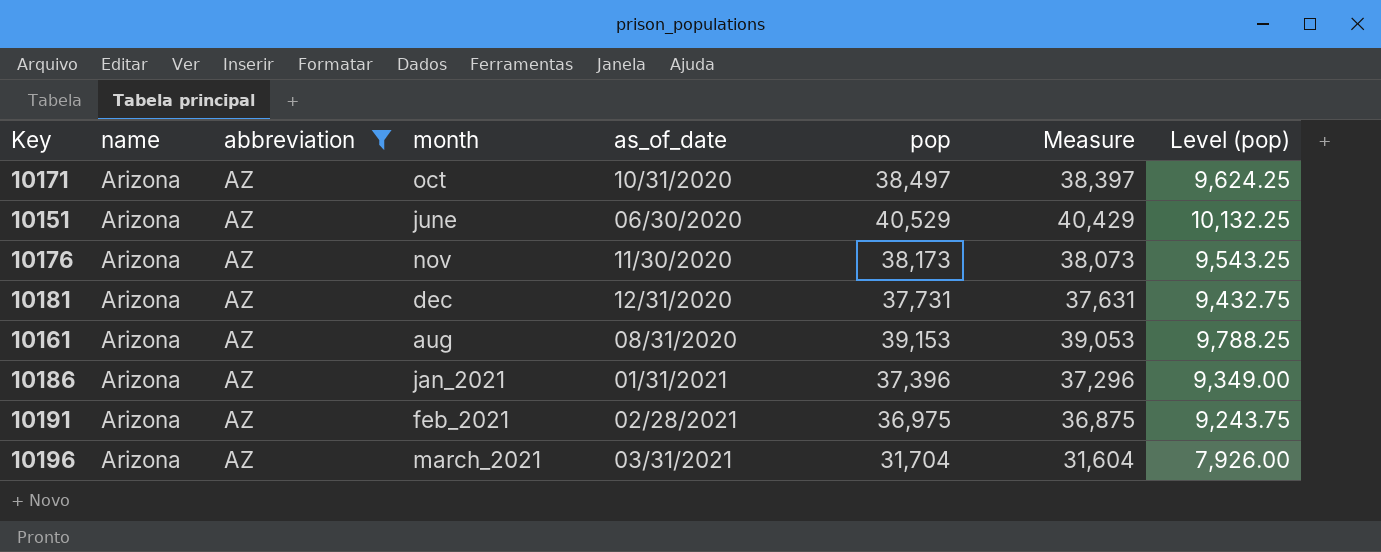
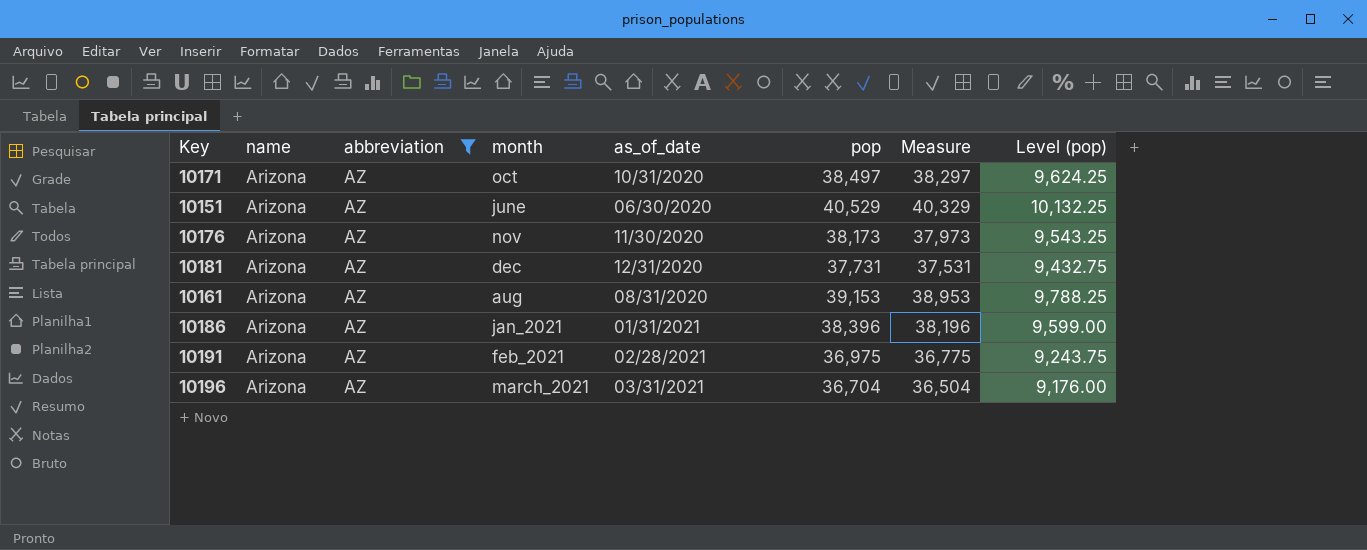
column Measure | formula: [pop] - 100 -> [pop] - 200
10186 | pop: 37,396 -> 38,396
10186 | Level (pop): 9,349.00 -> 9,599.00
10196 | pop: 31,704 -> 36,704
10196 | Level (pop): 7,926.00 -> 9,176.00

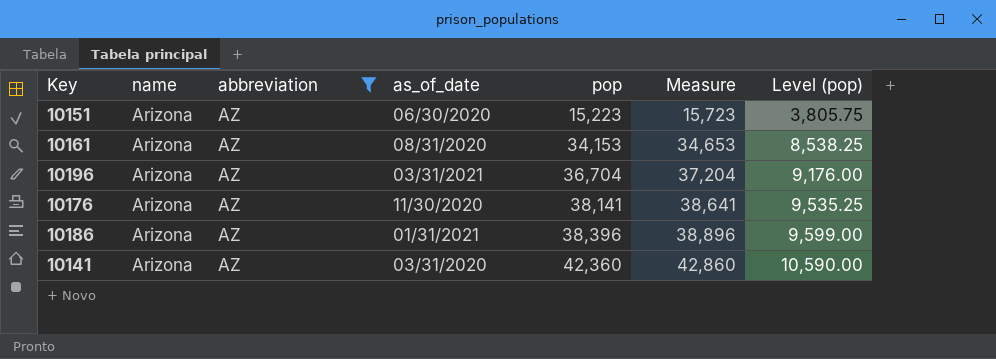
row order: none -> pop ascending
column month | position: 4 -> none
column Measure | formula: [pop] - 200 -> [pop] + 500
row 10171: Arizona | AZ | oct | 10/31/2020 | 38,497 | 38,297 | 9,624.25 -> none
row 10181: Arizona | AZ | dec | 12/31/2020 | 37,731 | 37,531 | 9,432.75 -> none
row 10191: Arizona | AZ | feb_2021 | 02/28/2021 | 36,975 | 36,775 | 9,243.75 -> none
10151 | pop: 40,529 -> 15,223
10151 | Level (pop): 10,132.25 -> 3,805.75
10161 | pop: 39,153 -> 34,153
10161 | Level (pop): 9,788.25 -> 8,538.25
10176 | pop: 38,173 -> 38,141
10176 | Level (pop): 9,543.25 -> 9,535.25
row 10141: none -> Arizona | AZ | 03/31/2020 | 42,360 | 42,860 | 10,590.00

